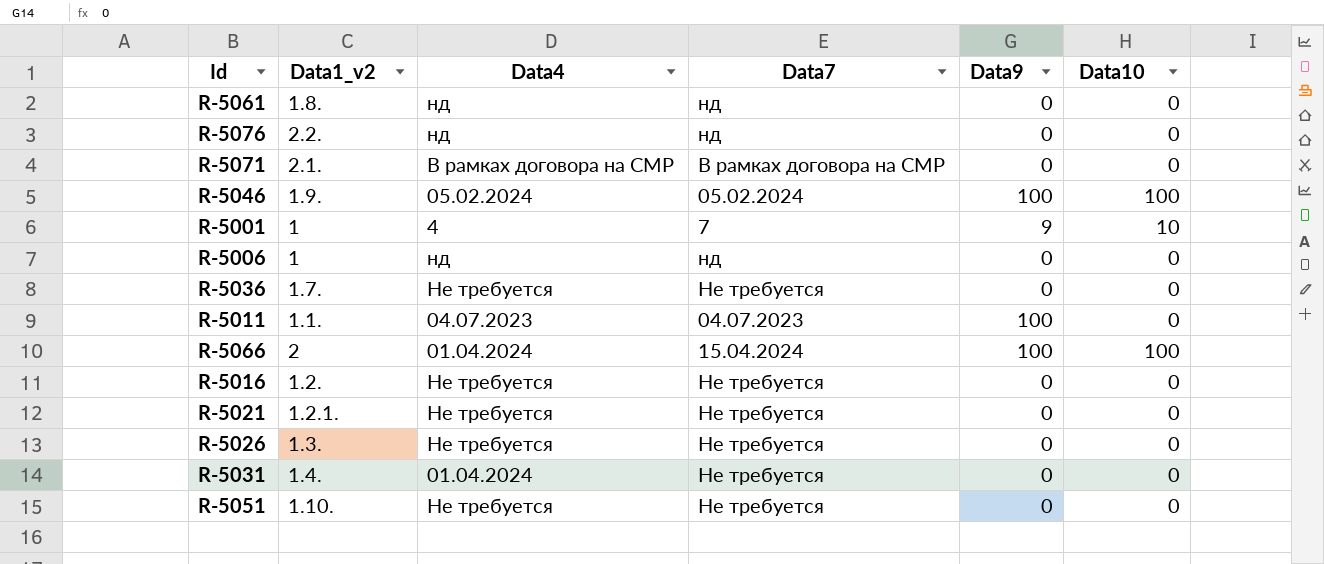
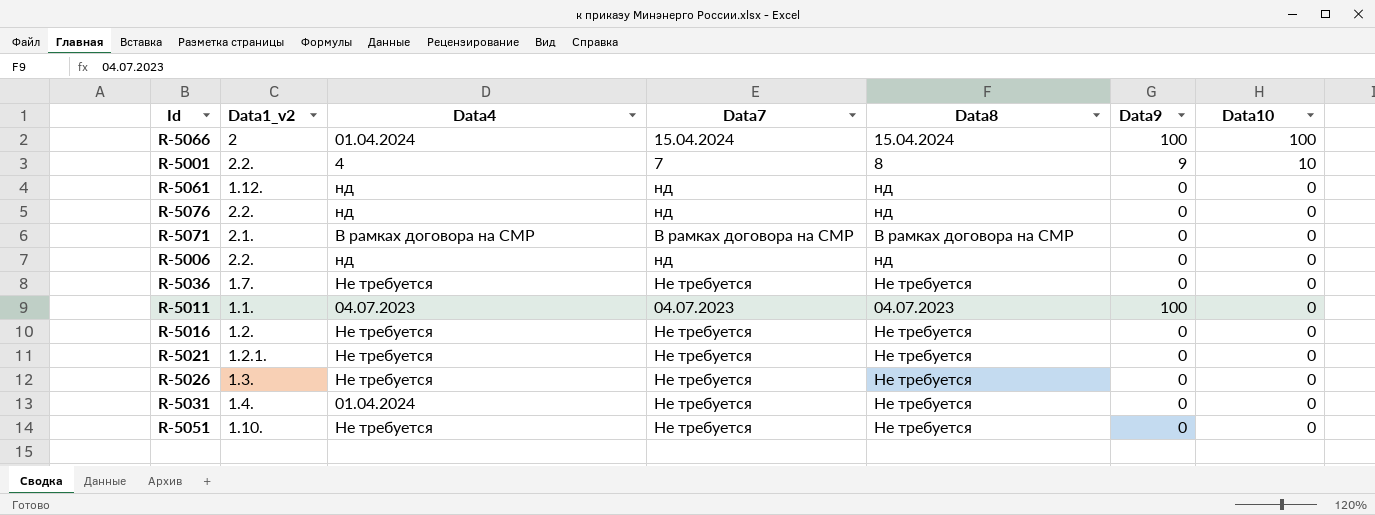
row order: none -> Data10 descending
column Data8 | position: none -> 5
row R-5046: 1.9. | 05.02.2024 | 05.02.2024 | 100 | 100 -> none
R-5001 | Data1_v2: 1 -> 2.2.
R-5061 | Data1_v2: 1.8. -> 1.12.
R-5006 | Data1_v2: 1 -> 2.2.

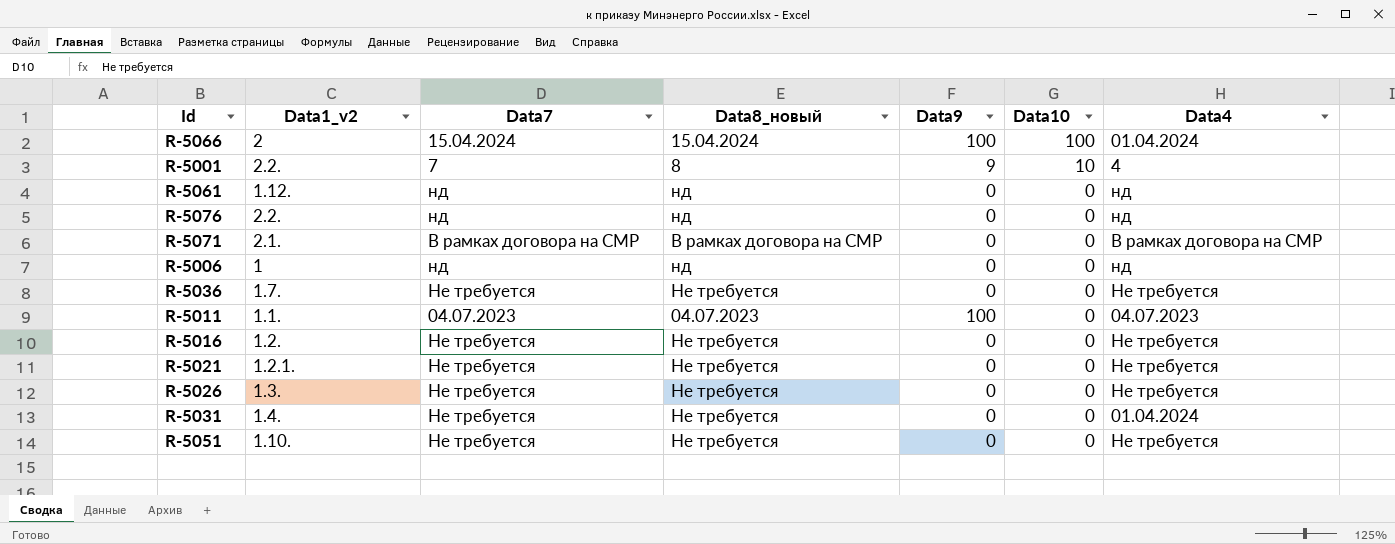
column name: Data8 -> Data8_новый
column Data4 | position: 3 -> 7
R-5006 | Data1_v2: 2.2. -> 1

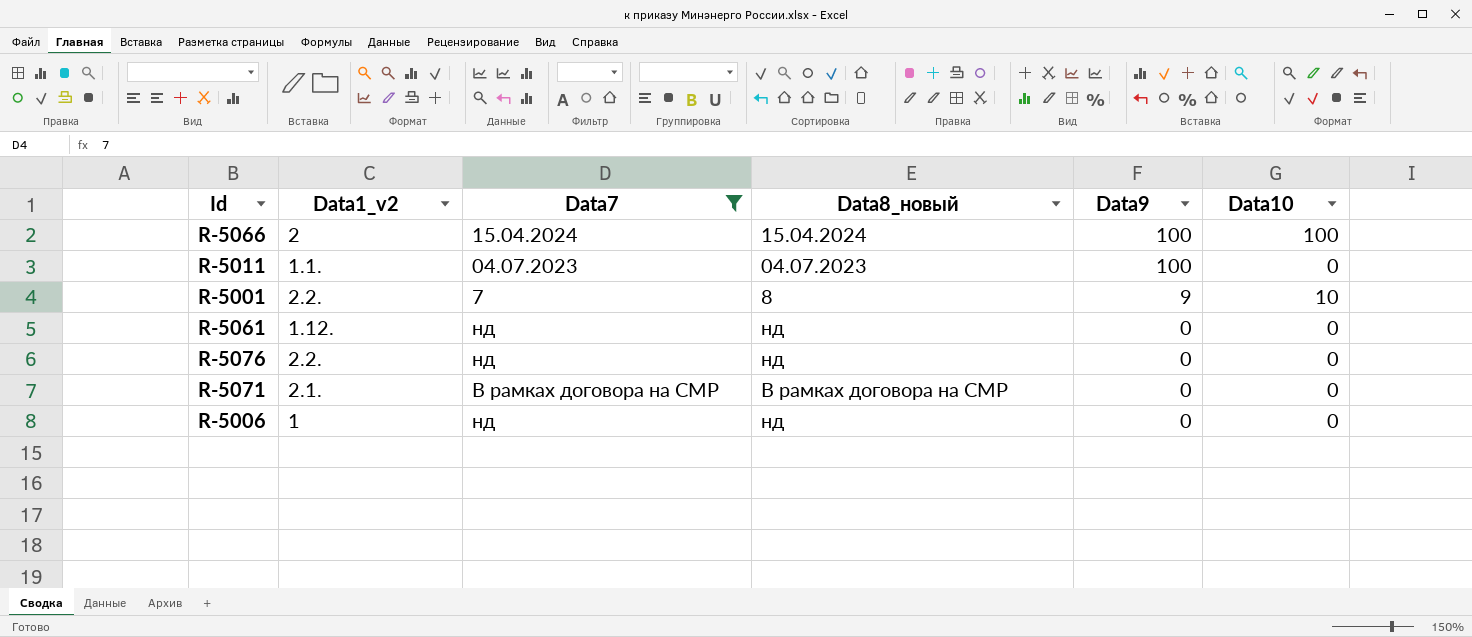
filter: none -> Data7 != Не требуется
row order: Data10 descending -> Data9 descending
column Data4 | position: 7 -> none

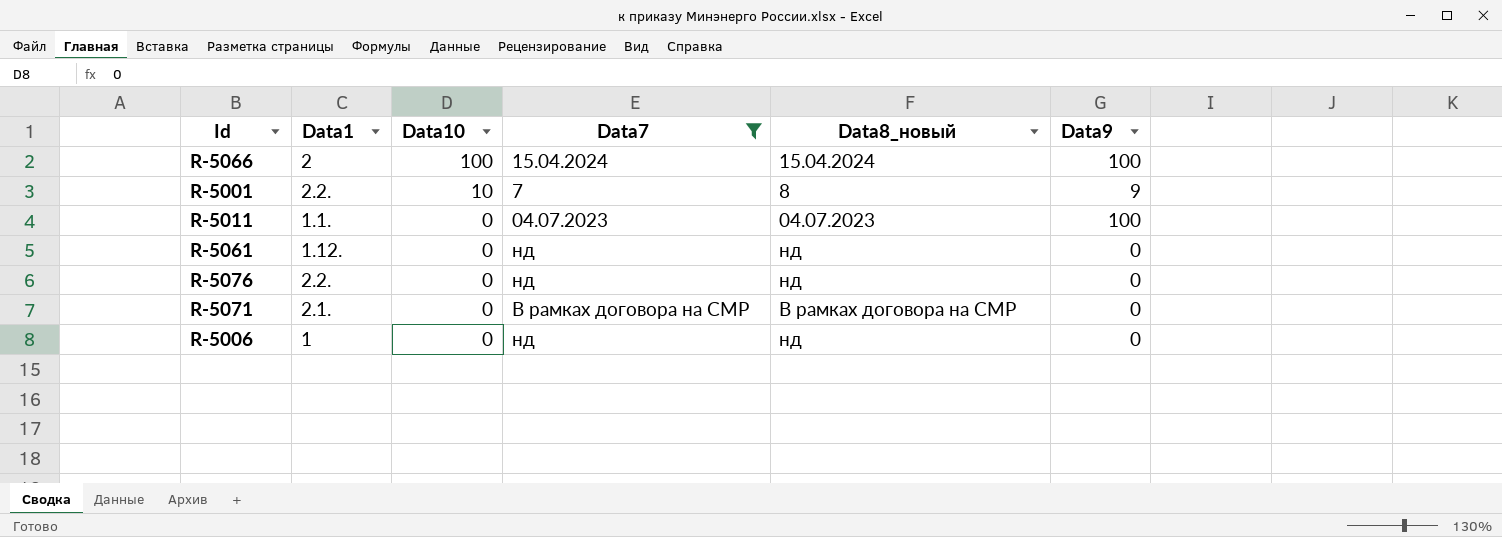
row order: Data9 descending -> Data10 descending
column name: Data1_v2 -> Data1
column Data10 | position: 6 -> 3

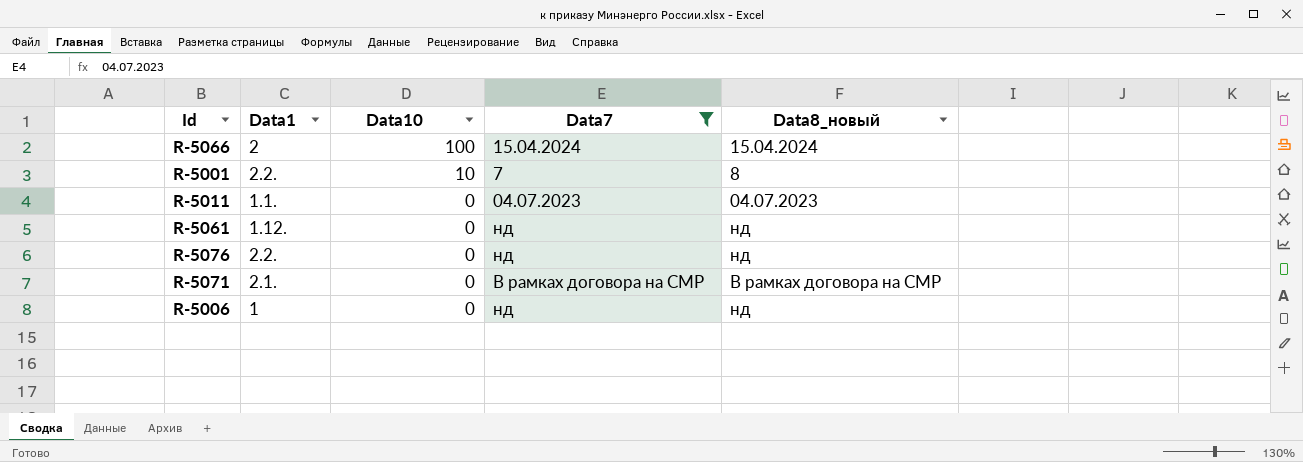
column Data9 | position: 6 -> none

